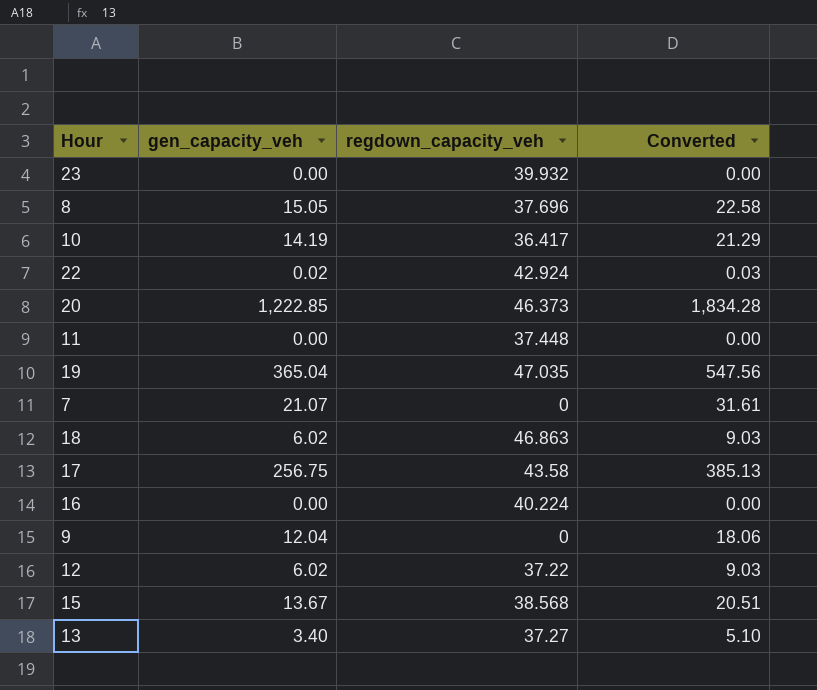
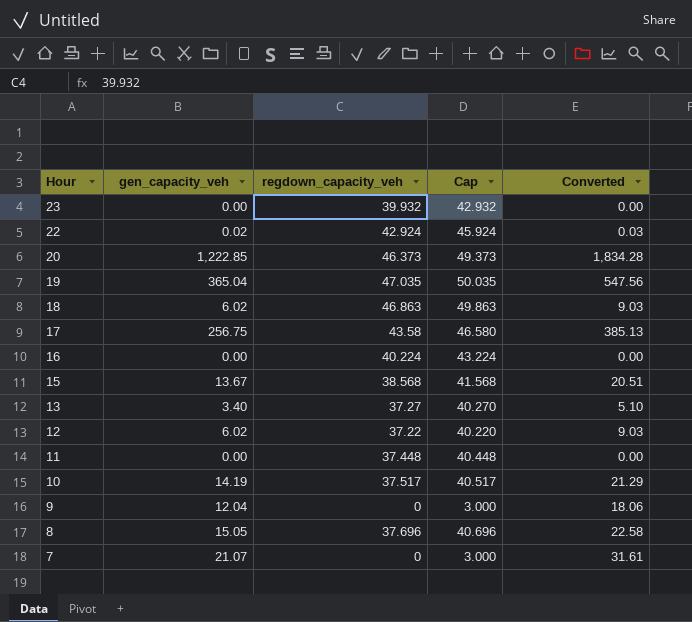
row order: none -> Hour descending
column Cap | formula: none -> [regdown_capacity_veh] + 3
10 | regdown_capacity_veh: 36.417 -> 37.517

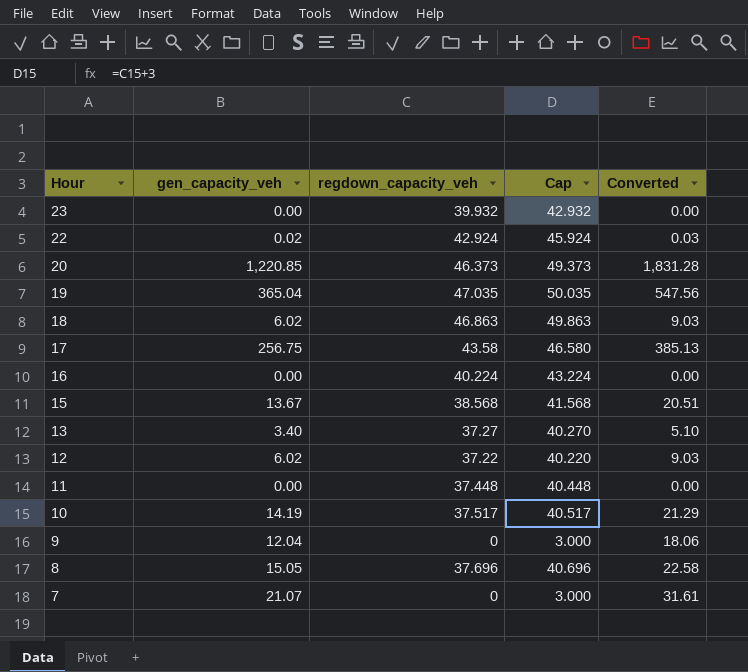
20 | gen_capacity_veh: 1,222.85 -> 1,220.85
20 | Converted: 1,834.28 -> 1,831.28

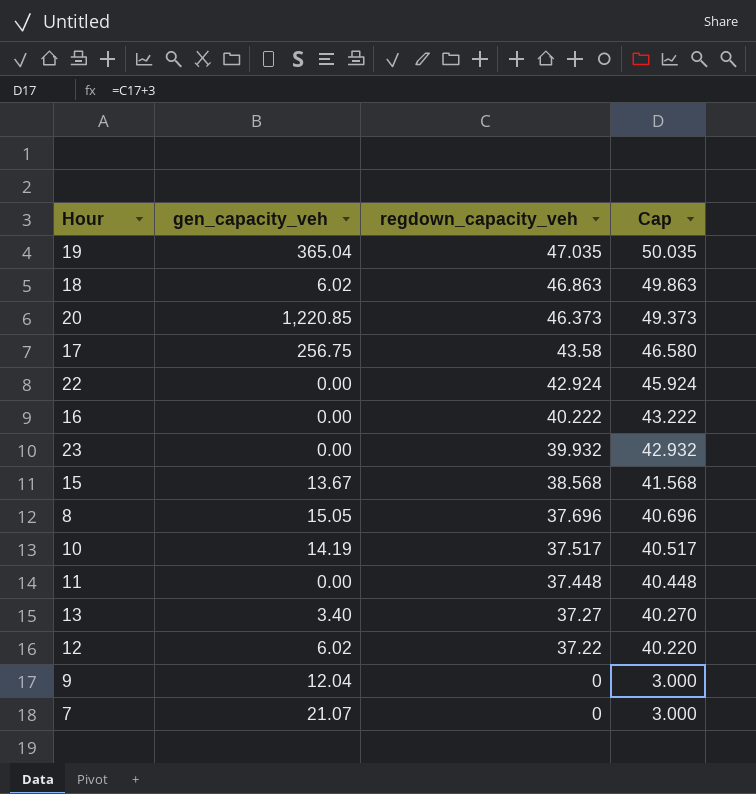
row order: Hour descending -> regdown_capacity_veh descending
column Converted | formula: [gen_capacity_veh] * 1.5 -> none
22 | gen_capacity_veh: 0.02 -> 0.00
16 | regdown_capacity_veh: 40.224 -> 40.222
16 | Cap: 43.224 -> 43.222

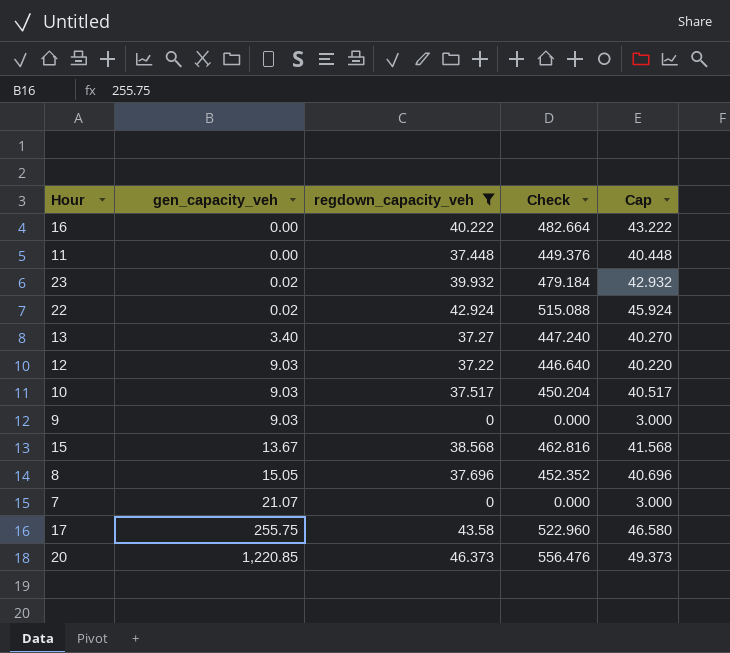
filter: none -> regdown_capacity_veh <= 46.373
row order: regdown_capacity_veh descending -> gen_capacity_veh ascending
column Check | formula: none -> [regdown_capacity_veh] * 12
23 | gen_capacity_veh: 0.00 -> 0.02
22 | gen_capacity_veh: 0.00 -> 0.02
12 | gen_capacity_veh: 6.02 -> 9.03
10 | gen_capacity_veh: 14.19 -> 9.03
9 | gen_capacity_veh: 12.04 -> 9.03
17 | gen_capacity_veh: 256.75 -> 255.75

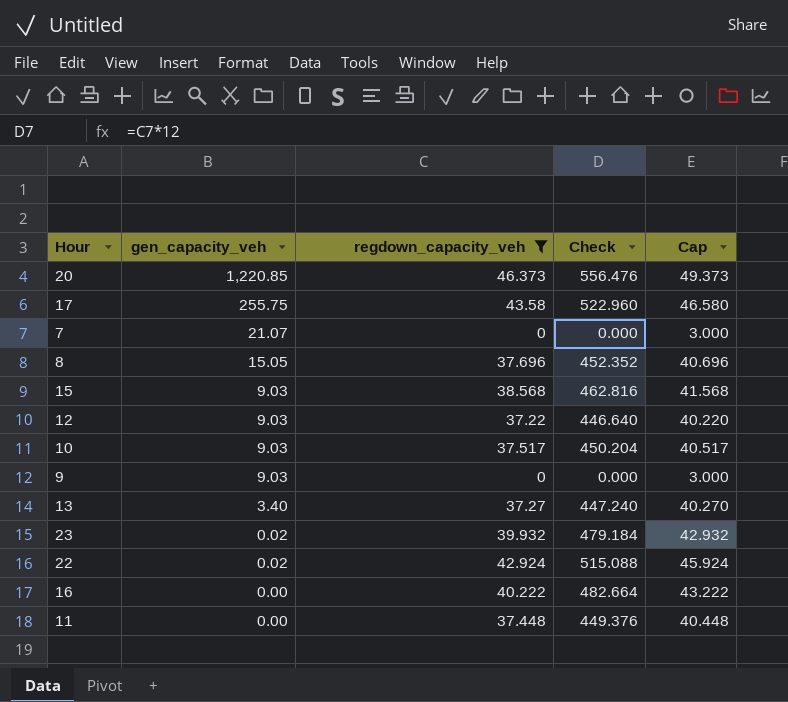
row order: gen_capacity_veh ascending -> gen_capacity_veh descending
15 | gen_capacity_veh: 13.67 -> 9.03

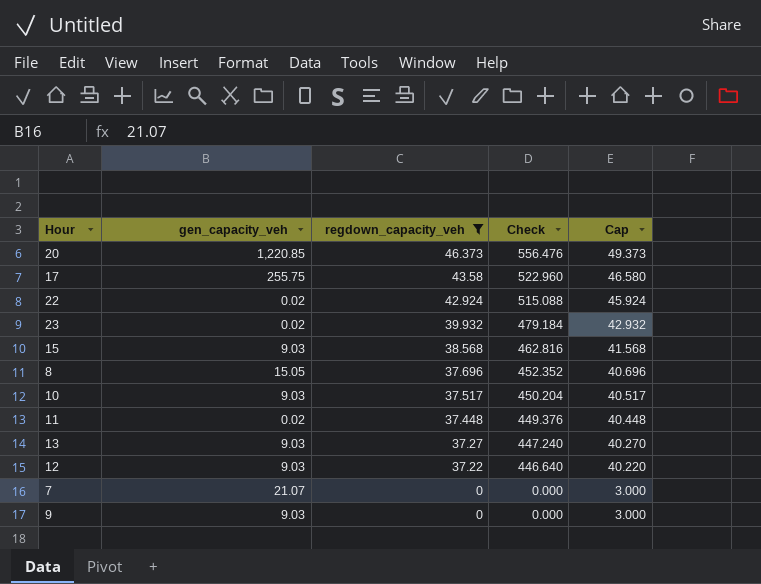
row order: gen_capacity_veh descending -> regdown_capacity_veh descending
row 16: 0.00 | 40.222 | 482.664 | 43.222 -> none
11 | gen_capacity_veh: 0.00 -> 0.02
13 | gen_capacity_veh: 3.40 -> 9.03

